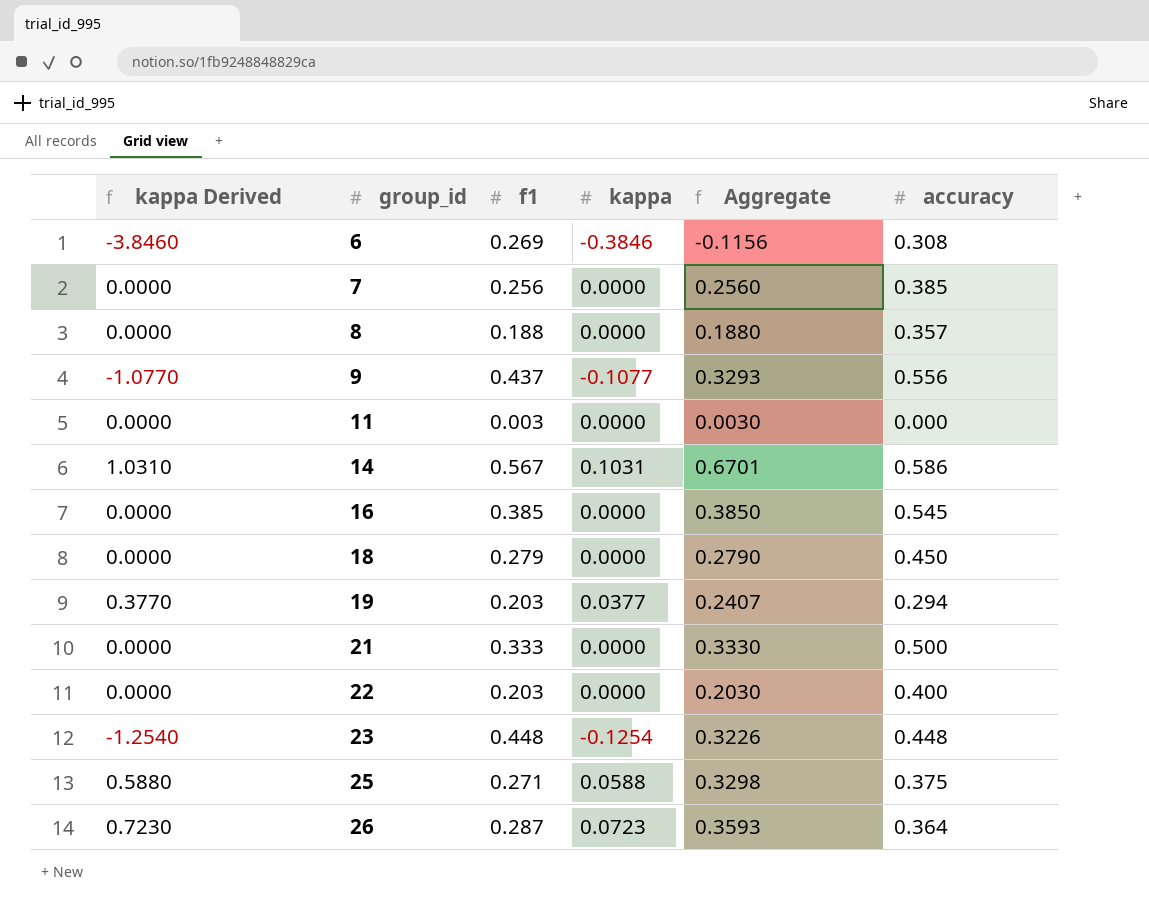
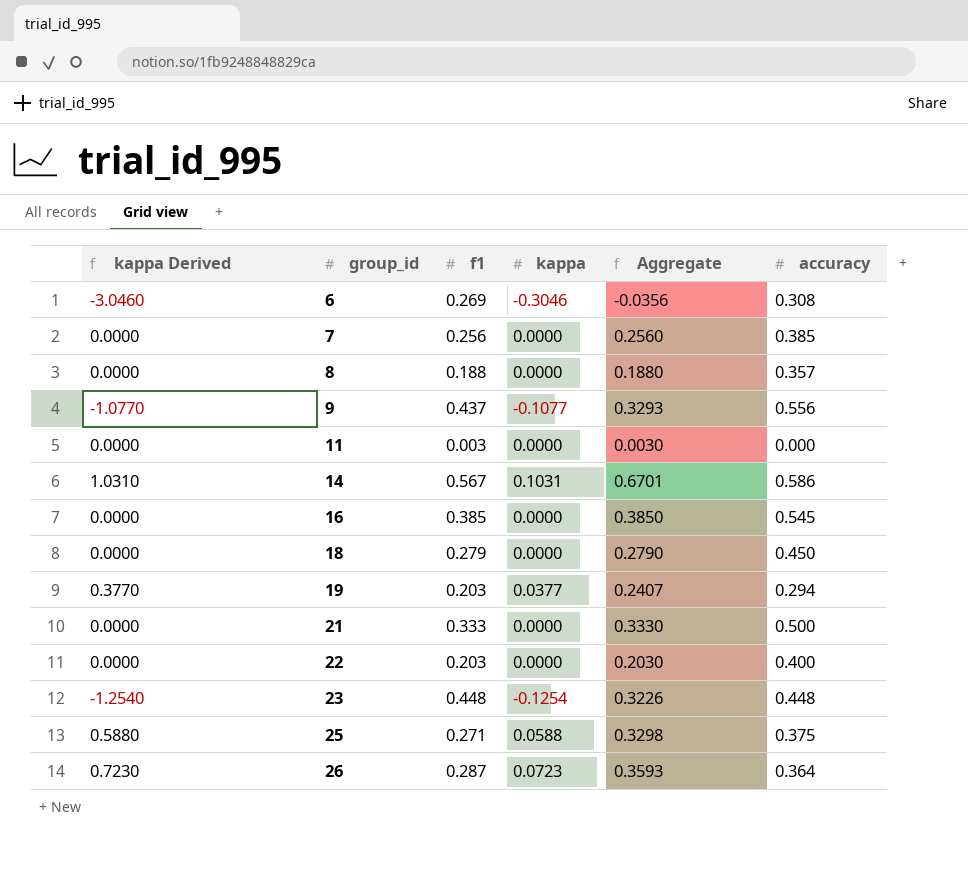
6 | kappa Derived: -3.8460 -> -3.0460
6 | kappa: -0.3846 -> -0.3046
6 | Aggregate: -0.1156 -> -0.0356

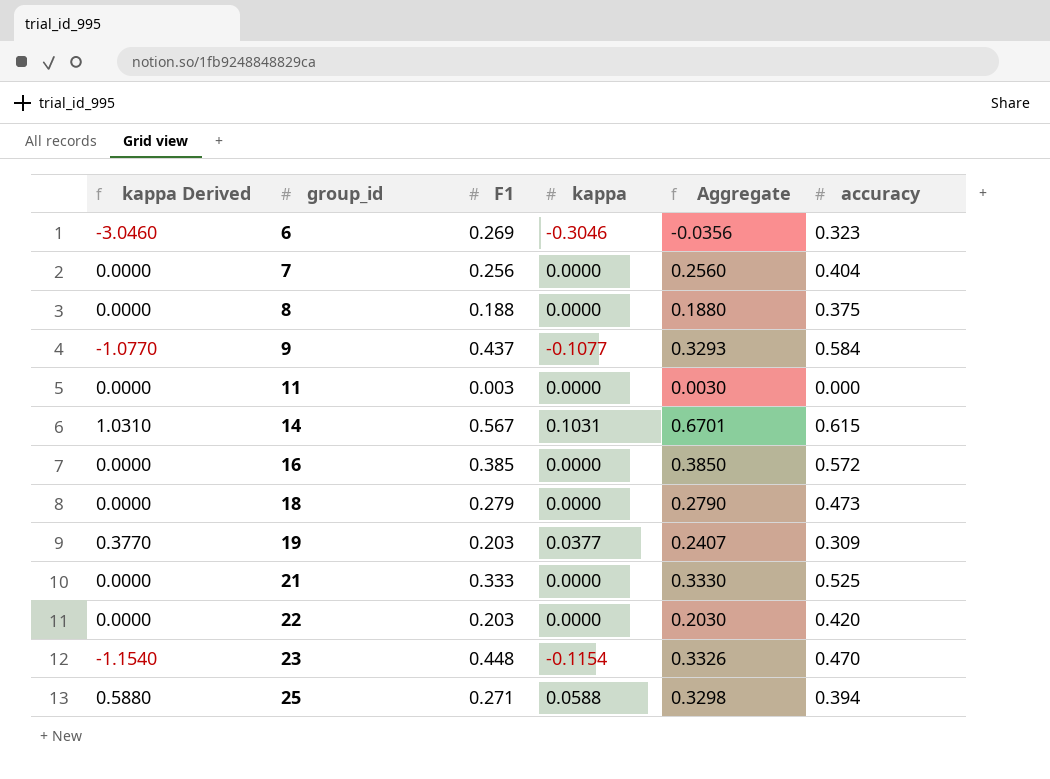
column name: f1 -> F1
row 26: 0.7230 | 0.287 | 0.0723 | 0.3593 | 0.364 -> none
6 | accuracy: 0.308 -> 0.323
7 | accuracy: 0.385 -> 0.404
8 | accuracy: 0.357 -> 0.375
9 | accuracy: 0.556 -> 0.584
14 | accuracy: 0.586 -> 0.615
16 | accuracy: 0.545 -> 0.572
18 | accuracy: 0.450 -> 0.473
19 | accuracy: 0.294 -> 0.309
21 | accuracy: 0.500 -> 0.525
22 | accuracy: 0.400 -> 0.420
23 | kappa Derived: -1.2540 -> -1.1540
23 | kappa: -0.1254 -> -0.1154
23 | Aggregate: 0.3226 -> 0.3326
23 | accuracy: 0.448 -> 0.470
25 | accuracy: 0.375 -> 0.394

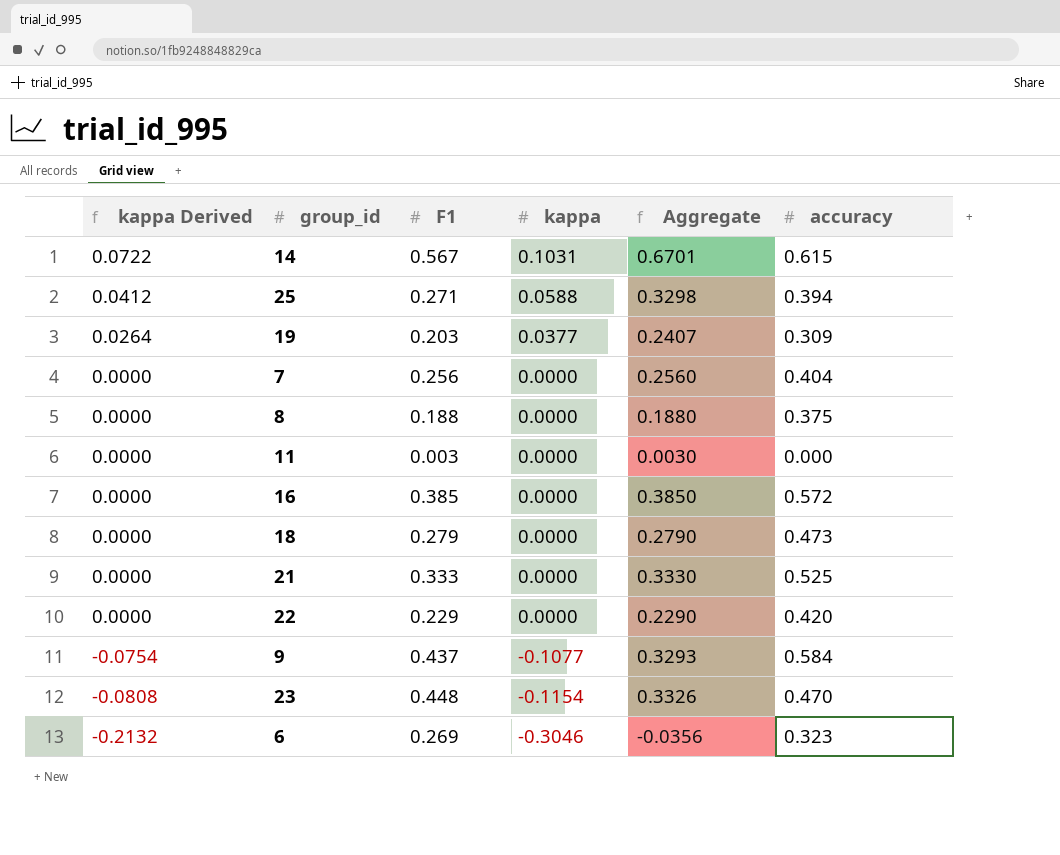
row order: group_id ascending -> kappa Derived descending
column kappa Derived | formula: [kappa] * 10 -> [kappa] * 0.7
22 | F1: 0.203 -> 0.229
22 | Aggregate: 0.2030 -> 0.2290

